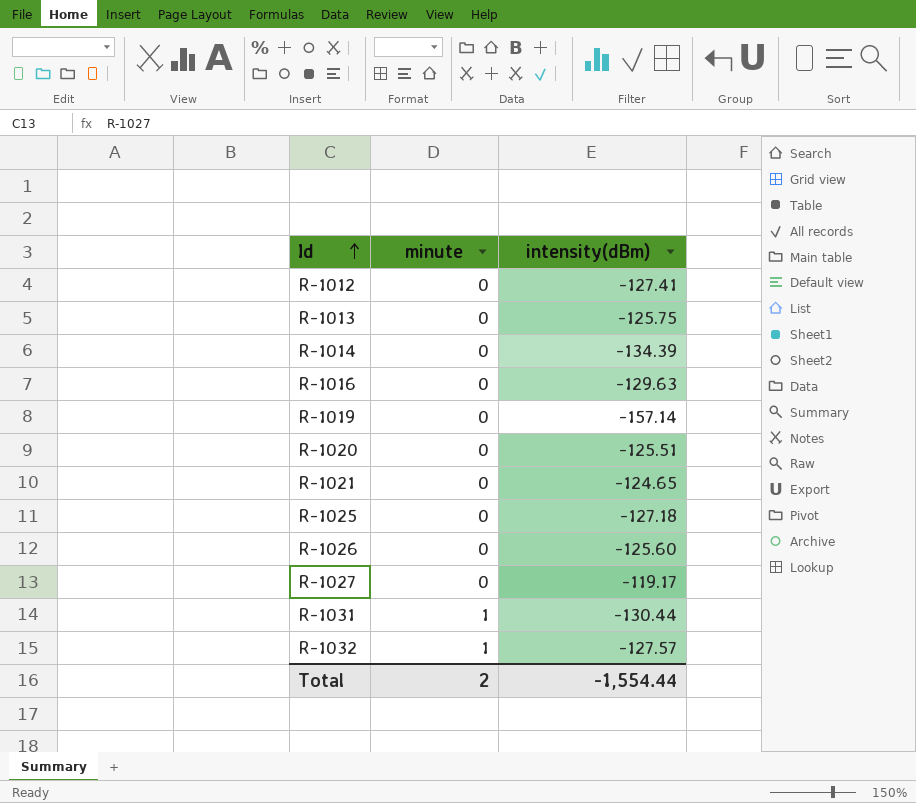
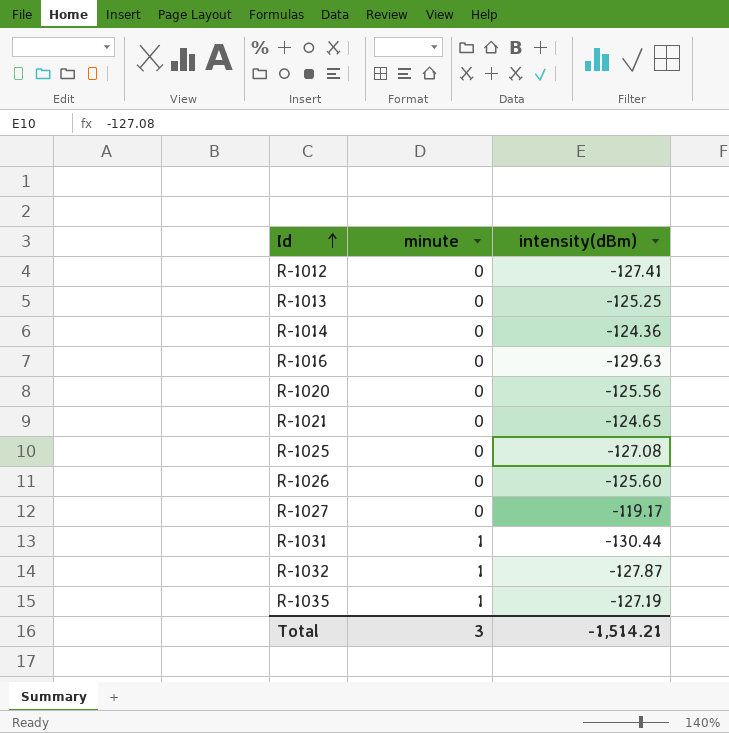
row R-1019: 0 | -157.14 -> none
R-1013 | intensity(dBm): -125.75 -> -125.25
R-1014 | intensity(dBm): -134.39 -> -124.36
R-1020 | intensity(dBm): -125.51 -> -125.56
R-1025 | intensity(dBm): -127.18 -> -127.08
R-1032 | intensity(dBm): -127.57 -> -127.87
row R-1035: none -> 1 | -127.19
Total | minute: 2 -> 3
Total | intensity(dBm): -1,554.44 -> -1,514.21

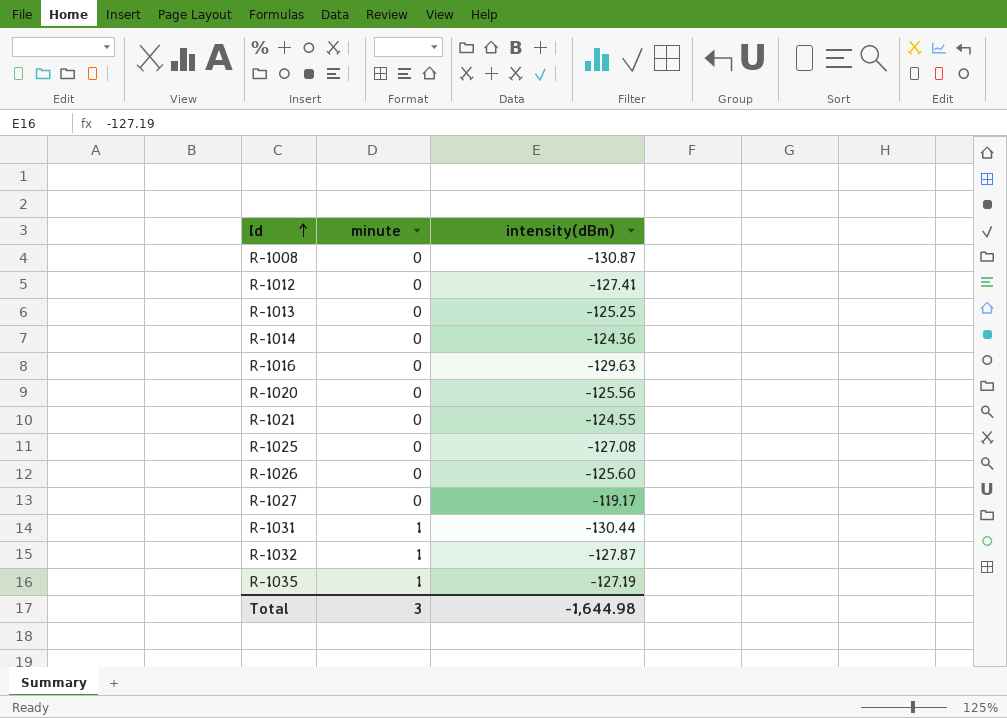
row R-1008: none -> 0 | -130.87
R-1021 | intensity(dBm): -124.65 -> -124.55
Total | intensity(dBm): -1,514.21 -> -1,644.98

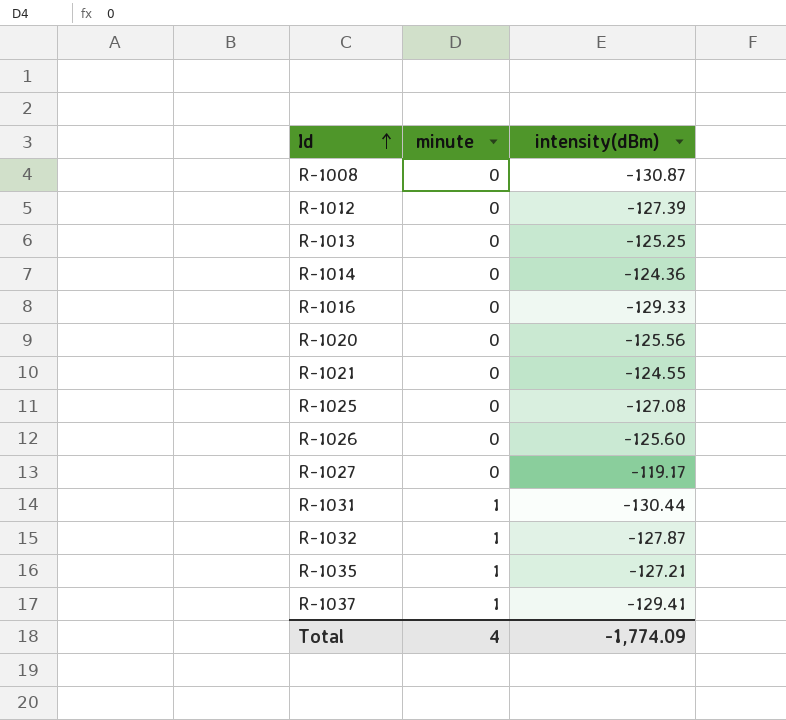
R-1012 | intensity(dBm): -127.41 -> -127.39
R-1016 | intensity(dBm): -129.63 -> -129.33
R-1035 | intensity(dBm): -127.19 -> -127.21
row R-1037: none -> 1 | -129.41
Total | minute: 3 -> 4
Total | intensity(dBm): -1,644.98 -> -1,774.09

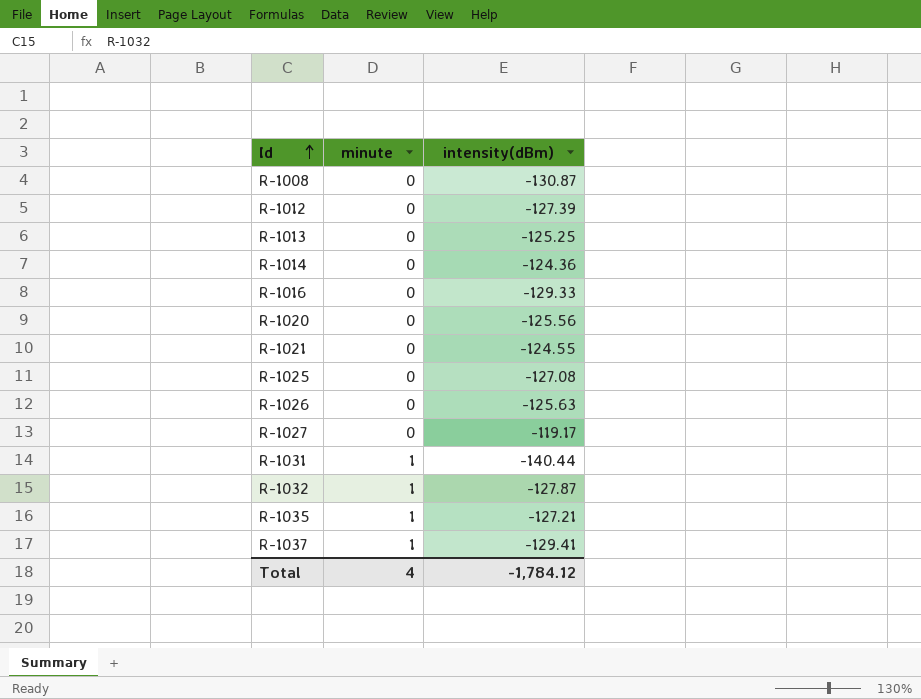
R-1026 | intensity(dBm): -125.60 -> -125.63
R-1031 | intensity(dBm): -130.44 -> -140.44
Total | intensity(dBm): -1,774.09 -> -1,784.12

